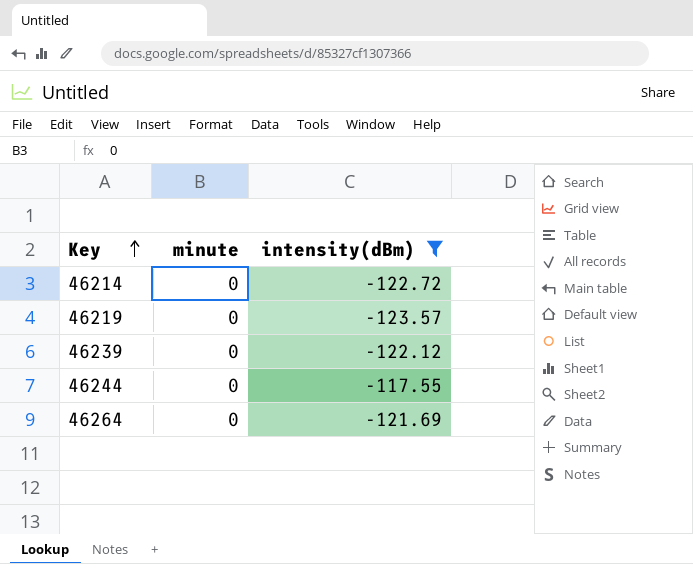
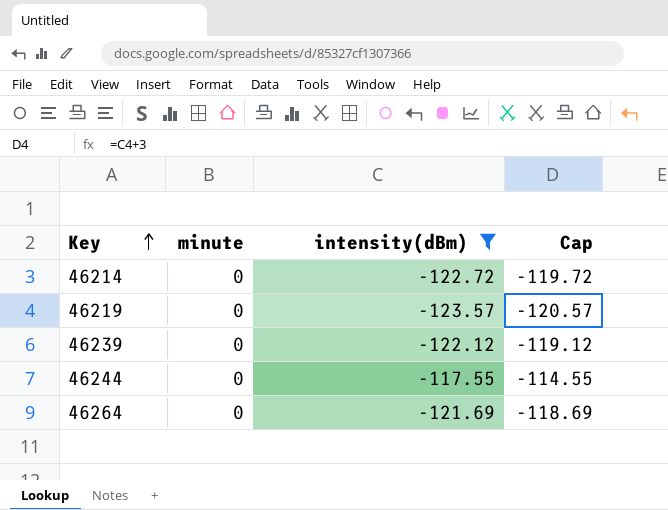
column Cap | formula: none -> [intensity(dBm)] + 3

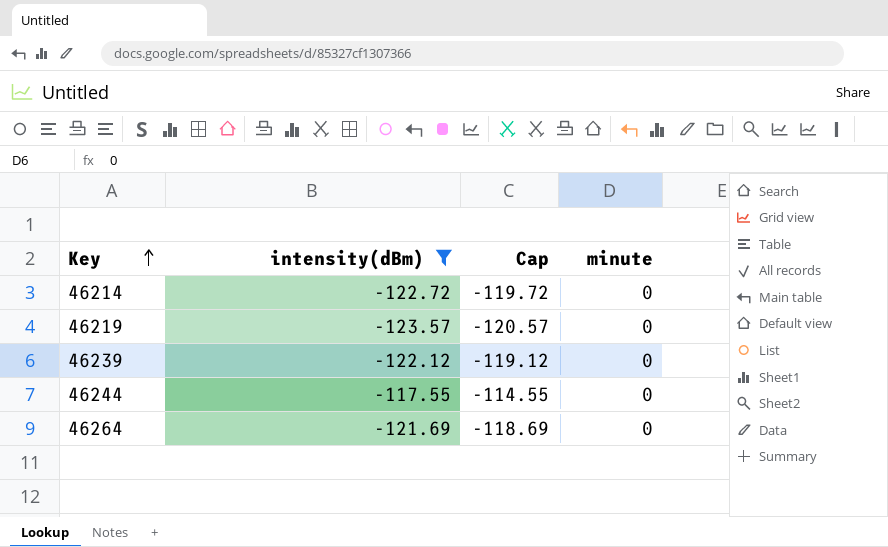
column minute | position: 2 -> 4

